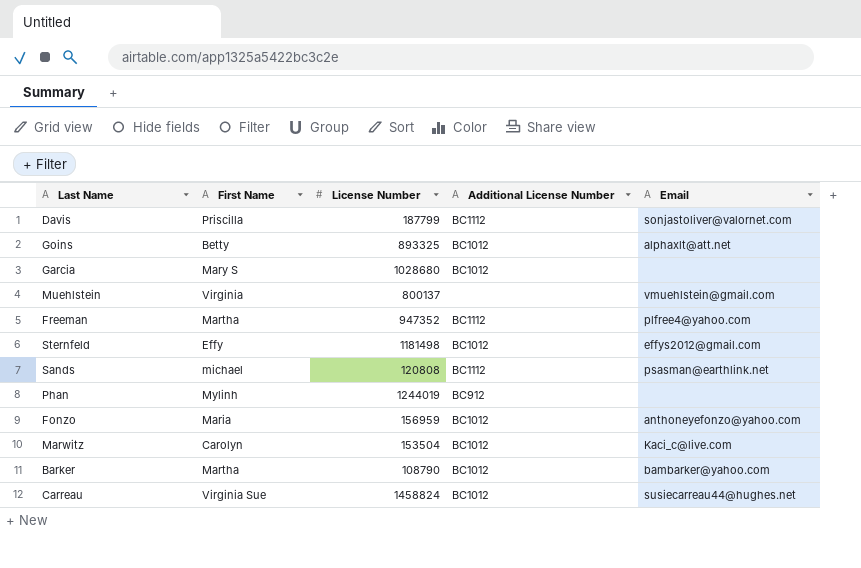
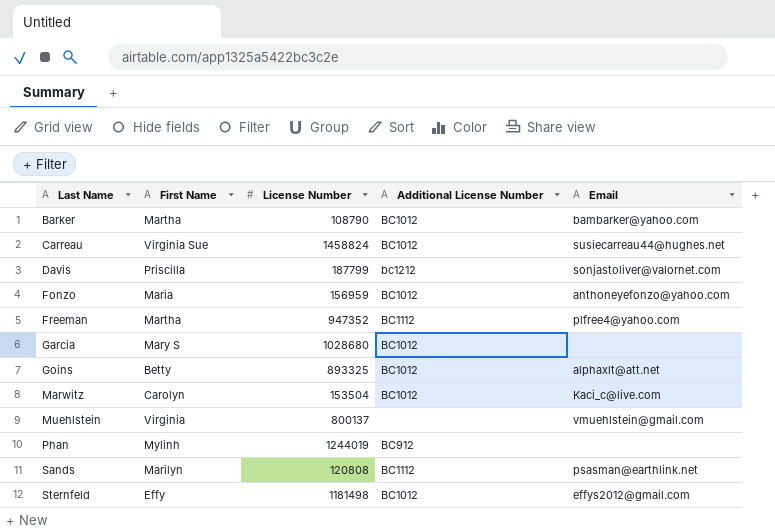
row order: none -> Last Name ascending
Davis | Additional License Number: BC1112 -> bc1212
Sands | First Name: michael -> Marilyn

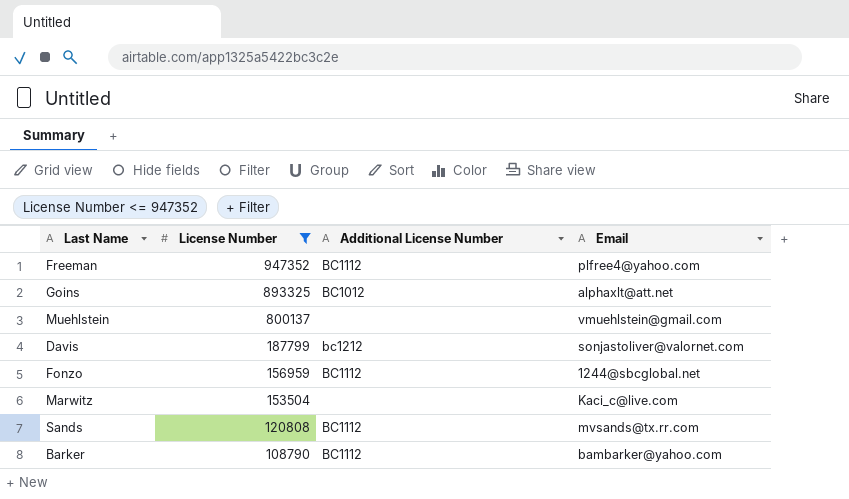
filter: none -> License Number <= 947352
row order: Last Name ascending -> License Number descending
column First Name | position: 2 -> none
Fonzo | Additional License Number: BC1012 -> BC1112
Fonzo | Email: anthoneyefonzo@yahoo.com -> 1244@sbcglobal.net
Marwitz | Additional License Number: BC1012 -> none
Sands | Email: psasman@earthlink.net -> mvsands@tx.rr.com
Barker | Additional License Number: BC1012 -> BC1112

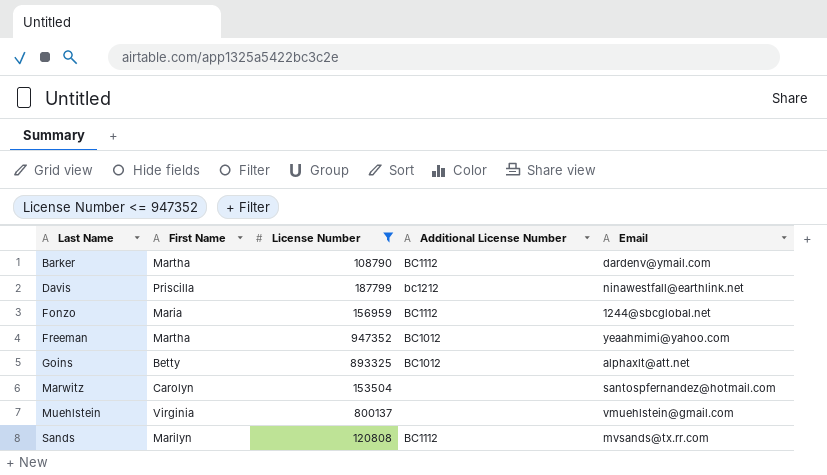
row order: License Number descending -> Last Name ascending
column First Name | position: none -> 2
Barker | Email: bambarker@yahoo.com -> dardenv@ymail.com
Davis | Email: sonjastoliver@valornet.com -> ninawestfall@earthlink.net
Freeman | Additional License Number: BC1112 -> BC1012
Freeman | Email: plfree4@yahoo.com -> yeaahmimi@yahoo.com
Marwitz | Email: Kaci_c@live.com -> santospfernandez@hotmail.com

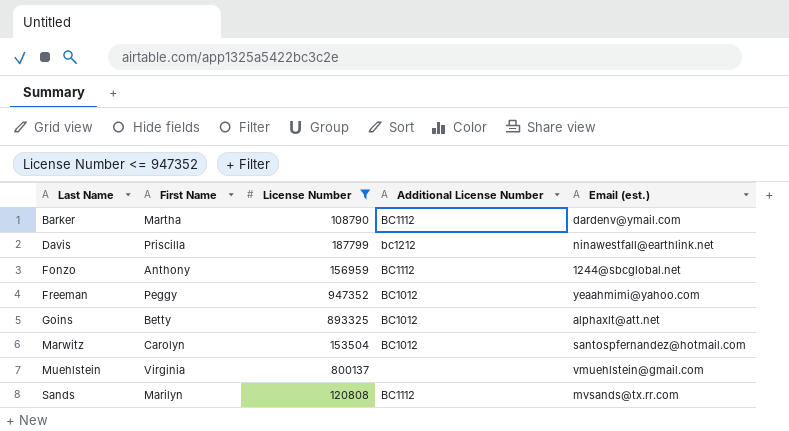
column name: Email -> Email (est.)
Fonzo | First Name: Maria -> Anthony
Freeman | First Name: Martha -> Peggy
Marwitz | Additional License Number: none -> BC1012

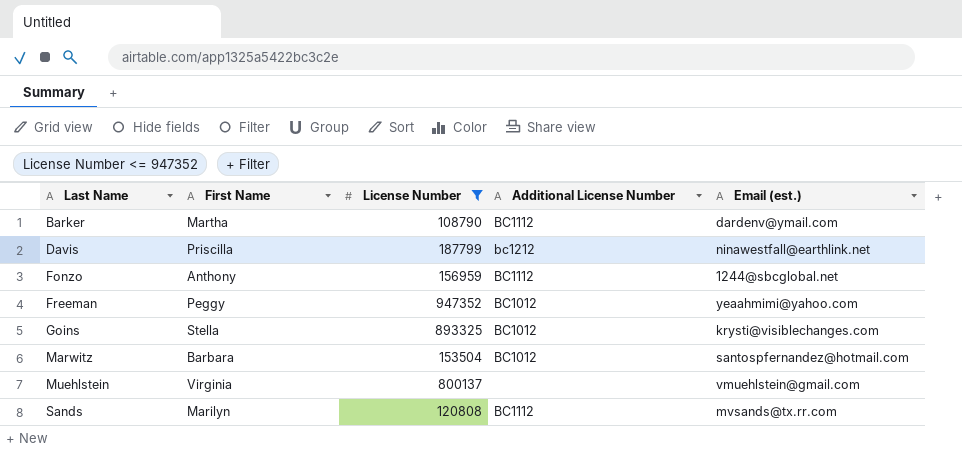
Goins | First Name: Betty -> Stella
Goins | Email (est.): alphaxlt@att.net -> krysti@visiblechanges.com
Marwitz | First Name: Carolyn -> Barbara

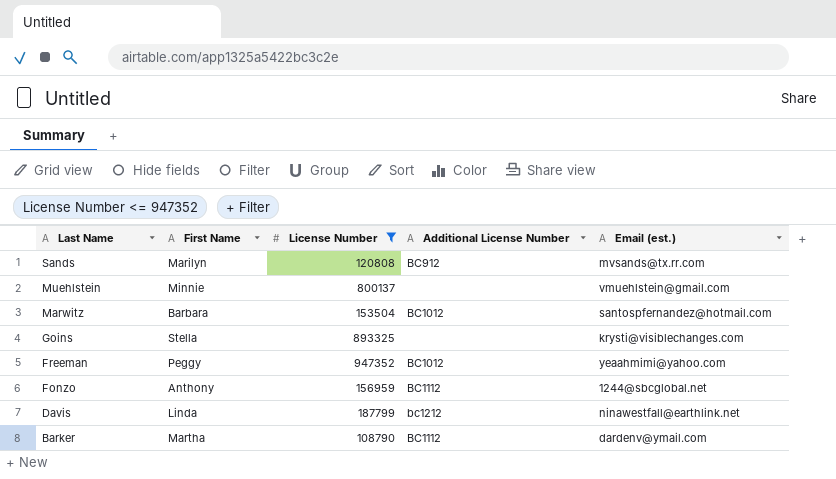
row order: Last Name ascending -> Last Name descending
Sands | Additional License Number: BC1112 -> BC912
Muehlstein | First Name: Virginia -> Minnie
Goins | Additional License Number: BC1012 -> none
Davis | First Name: Priscilla -> Linda

